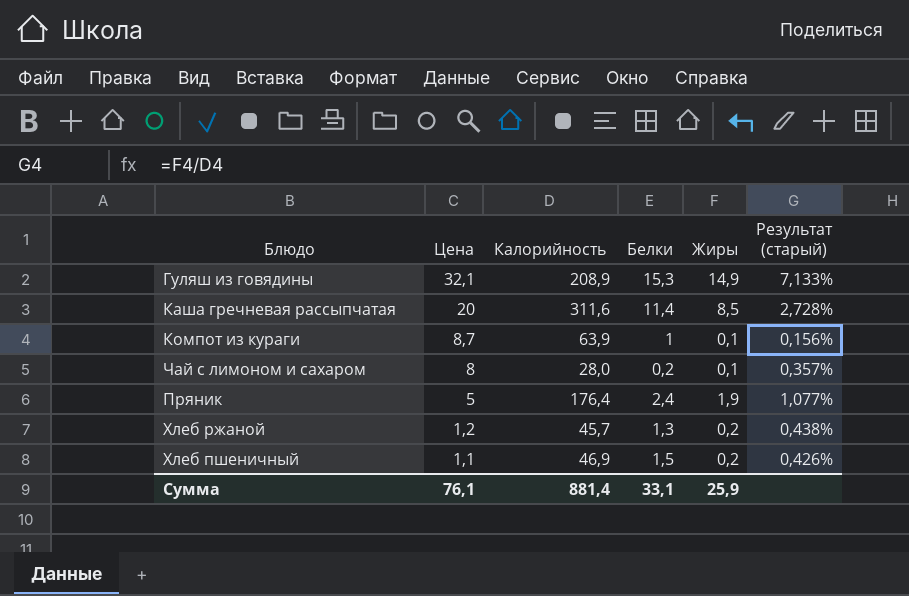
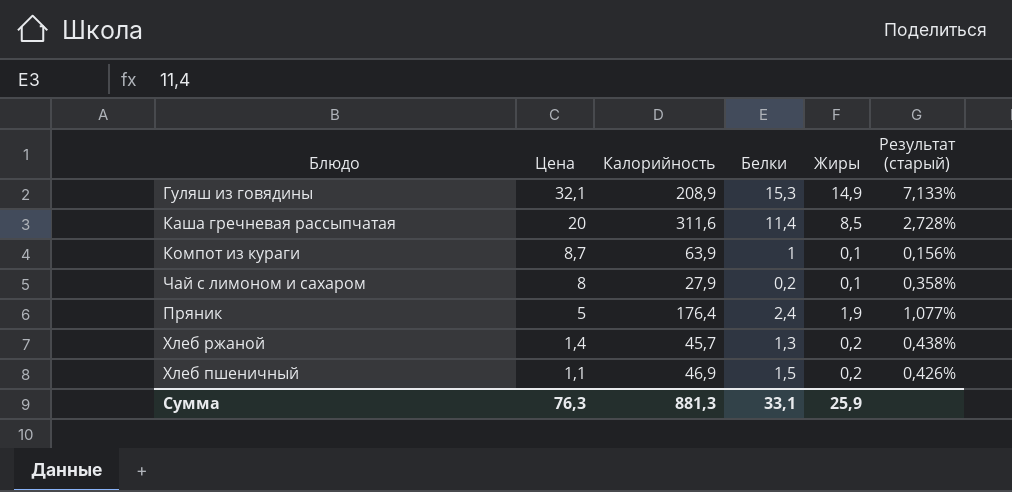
Чай с лимоном и сахаром | Калорийность: 28,0 -> 27,9
Чай с лимоном и сахаром | Результат (старый): 0,357% -> 0,358%
Хлеб ржаной | Цена: 1,2 -> 1,4
Сумма | Цена: 76,1 -> 76,3
Сумма | Калорийность: 881,4 -> 881,3

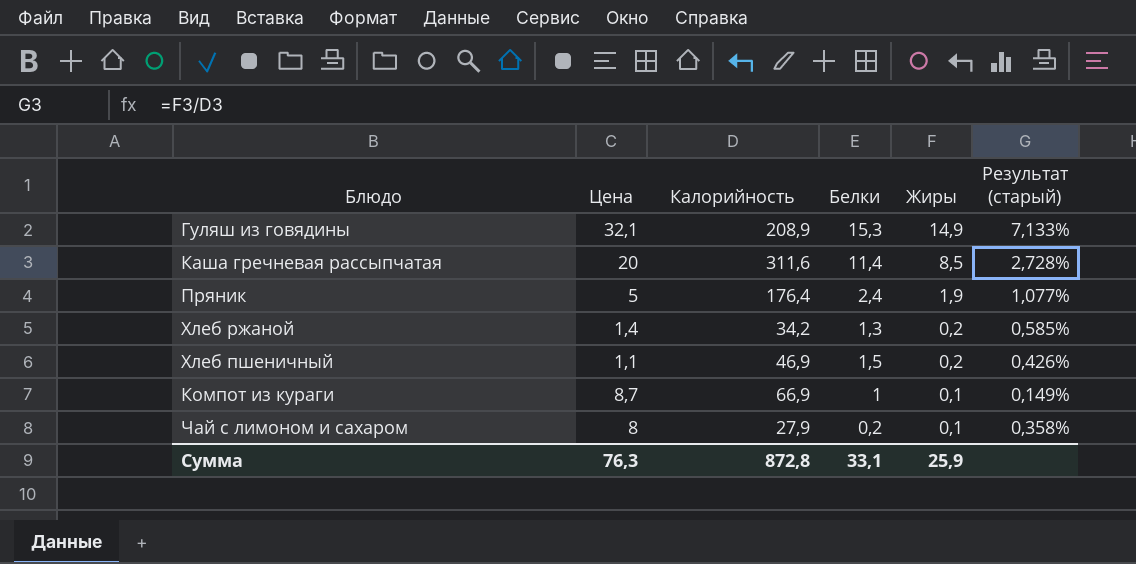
row order: Цена descending -> Жиры descending
Хлеб ржаной | Калорийность: 45,7 -> 34,2
Хлеб ржаной | Результат (старый): 0,438% -> 0,585%
Компот из кураги | Калорийность: 63,9 -> 66,9
Компот из кураги | Результат (старый): 0,156% -> 0,149%
Сумма | Калорийность: 881,3 -> 872,8

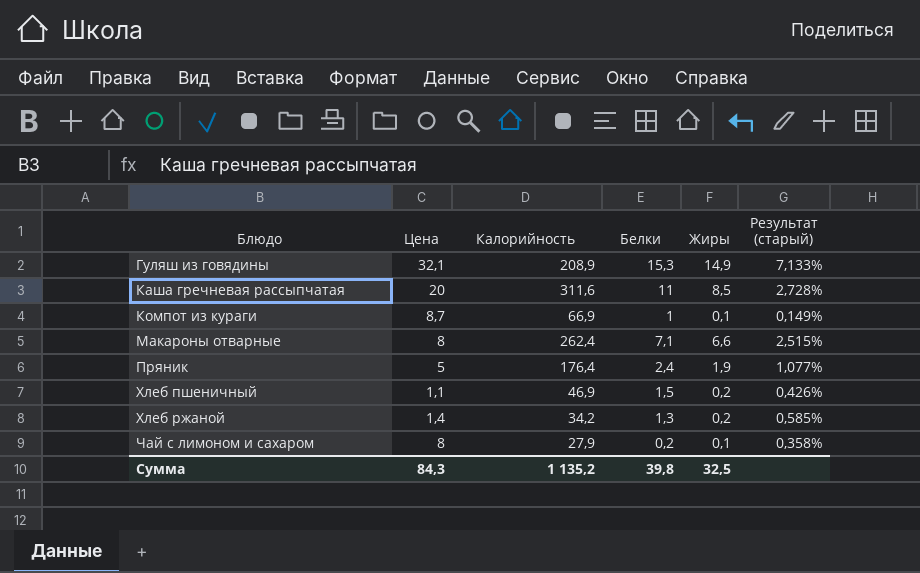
row order: Жиры descending -> Блюдо ascending
Каша гречневая рассыпчатая | Белки: 11,4 -> 11
row Макароны отварные: none -> 8 | 262,4 | 7,1 | 6,6 | 2,515%
Сумма | Цена: 76,3 -> 84,3
Сумма | Калорийность: 872,8 -> 1 135,2
Сумма | Белки: 33,1 -> 39,8
Сумма | Жиры: 25,9 -> 32,5

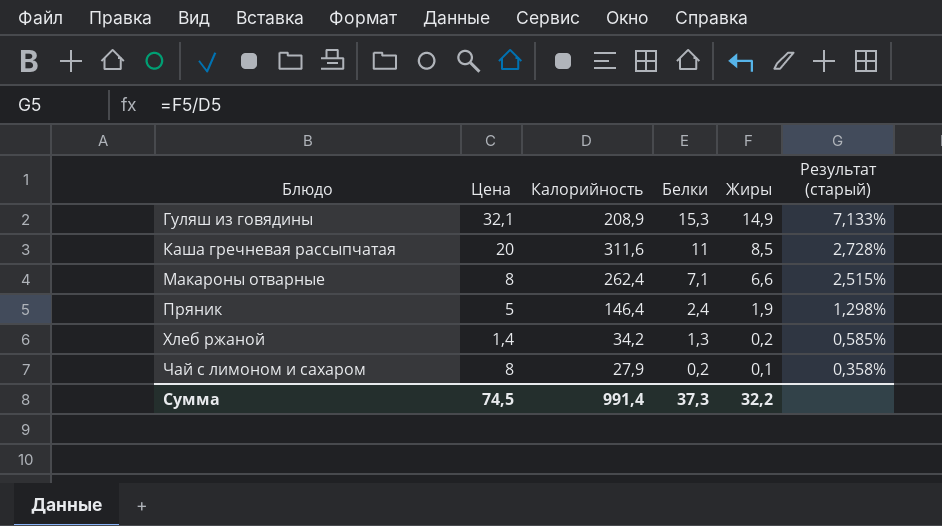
row Компот из кураги: 8,7 | 66,9 | 1 | 0,1 | 0,149% -> none
row Хлеб пшеничный: 1,1 | 46,9 | 1,5 | 0,2 | 0,426% -> none
Пряник | Калорийность: 176,4 -> 146,4
Пряник | Результат (старый): 1,077% -> 1,298%
Сумма | Цена: 84,3 -> 74,5
Сумма | Калорийность: 1 135,2 -> 991,4
Сумма | Белки: 39,8 -> 37,3
Сумма | Жиры: 32,5 -> 32,2

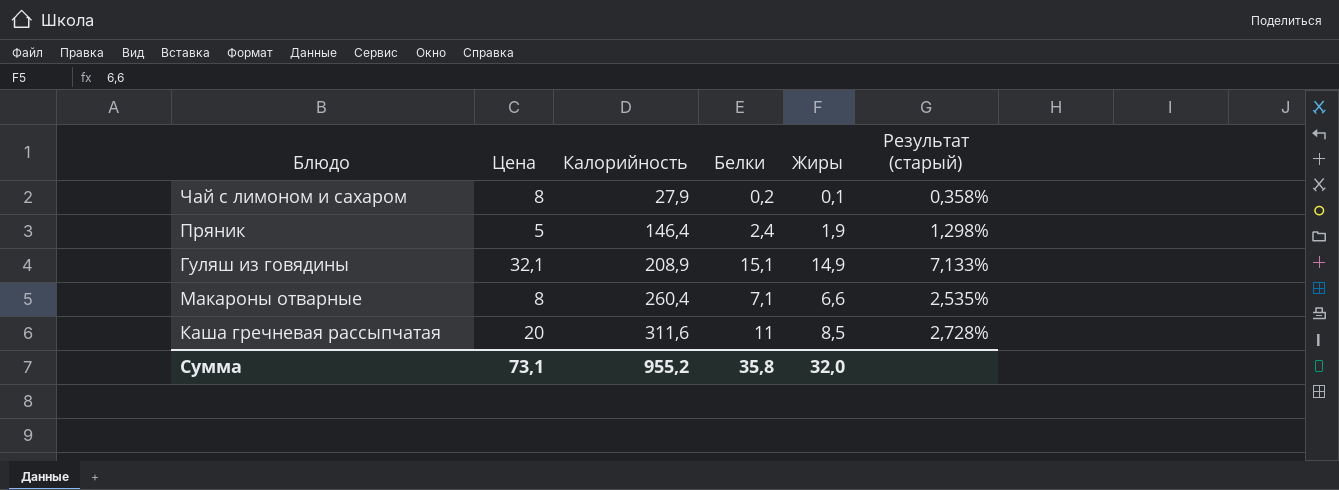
row order: Блюдо ascending -> Калорийность ascending
row Хлеб ржаной: 1,4 | 34,2 | 1,3 | 0,2 | 0,585% -> none
Гуляш из говядины | Белки: 15,3 -> 15,1
Макароны отварные | Калорийность: 262,4 -> 260,4
Макароны отварные | Результат (старый): 2,515% -> 2,535%
Сумма | Цена: 74,5 -> 73,1
Сумма | Калорийность: 991,4 -> 955,2
Сумма | Белки: 37,3 -> 35,8
Сумма | Жиры: 32,2 -> 32,0

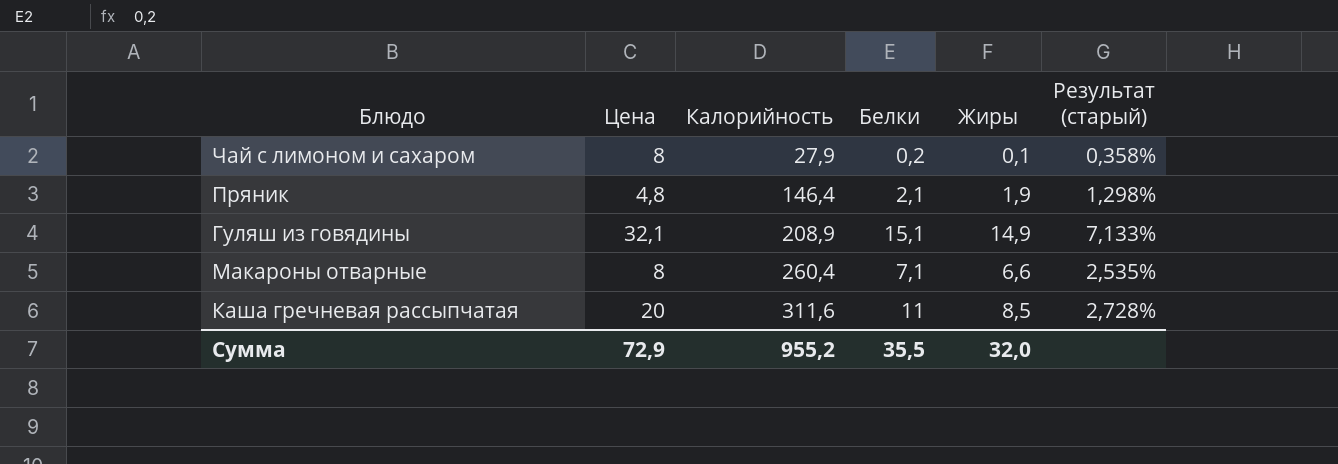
Пряник | Цена: 5 -> 4,8
Пряник | Белки: 2,4 -> 2,1
Сумма | Цена: 73,1 -> 72,9
Сумма | Белки: 35,8 -> 35,5

